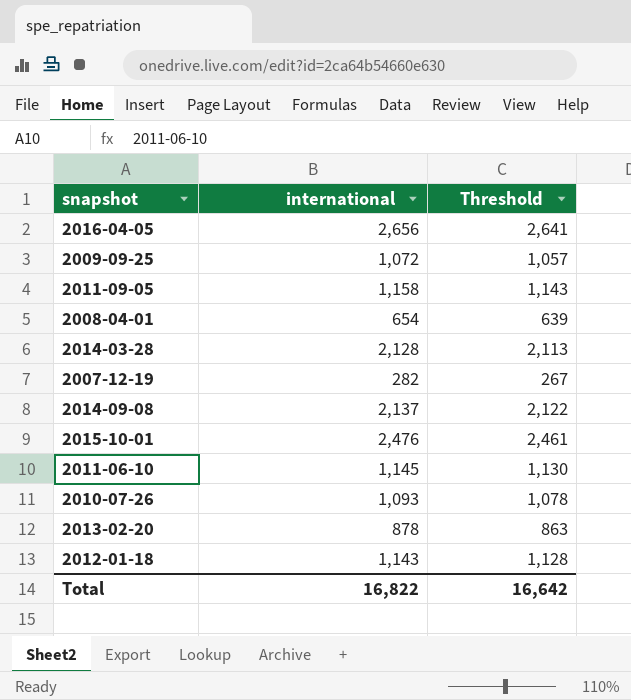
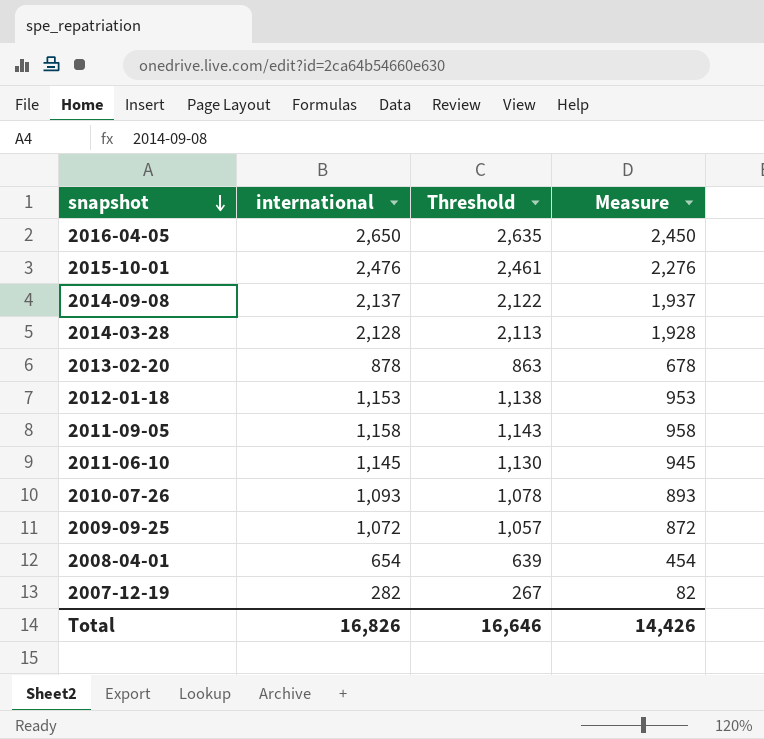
row order: none -> snapshot descending
column Measure | formula: none -> [international] - 200
2016-04-05 | international: 2,656 -> 2,650
2016-04-05 | Threshold: 2,641 -> 2,635
2012-01-18 | international: 1,143 -> 1,153
2012-01-18 | Threshold: 1,128 -> 1,138
Total | international: 16,822 -> 16,826
Total | Threshold: 16,642 -> 16,646

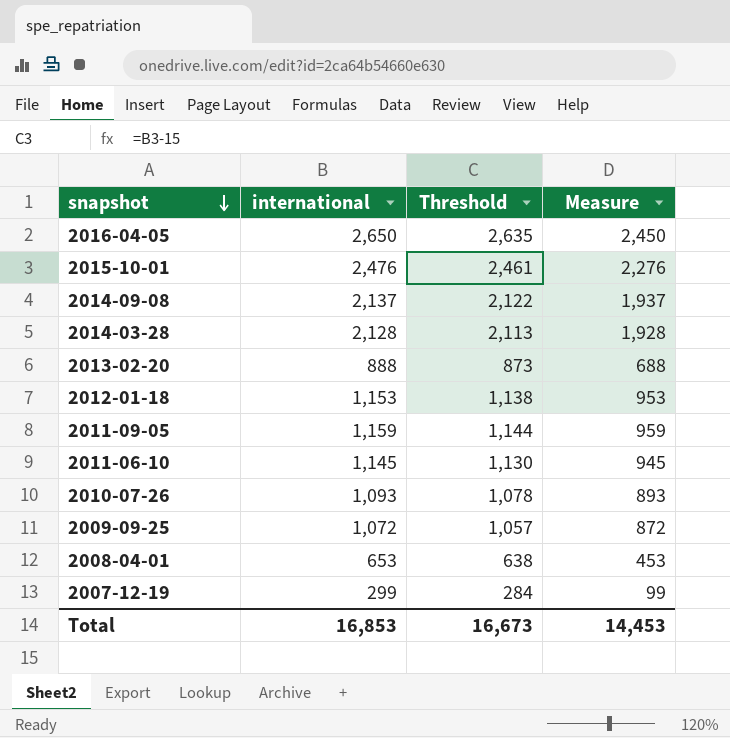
2013-02-20 | international: 878 -> 888
2013-02-20 | Threshold: 863 -> 873
2013-02-20 | Measure: 678 -> 688
2011-09-05 | international: 1,158 -> 1,159
2011-09-05 | Threshold: 1,143 -> 1,144
2011-09-05 | Measure: 958 -> 959
2008-04-01 | international: 654 -> 653
2008-04-01 | Threshold: 639 -> 638
2008-04-01 | Measure: 454 -> 453
2007-12-19 | international: 282 -> 299
2007-12-19 | Threshold: 267 -> 284
2007-12-19 | Measure: 82 -> 99
Total | international: 16,826 -> 16,853
Total | Threshold: 16,646 -> 16,673
Total | Measure: 14,426 -> 14,453

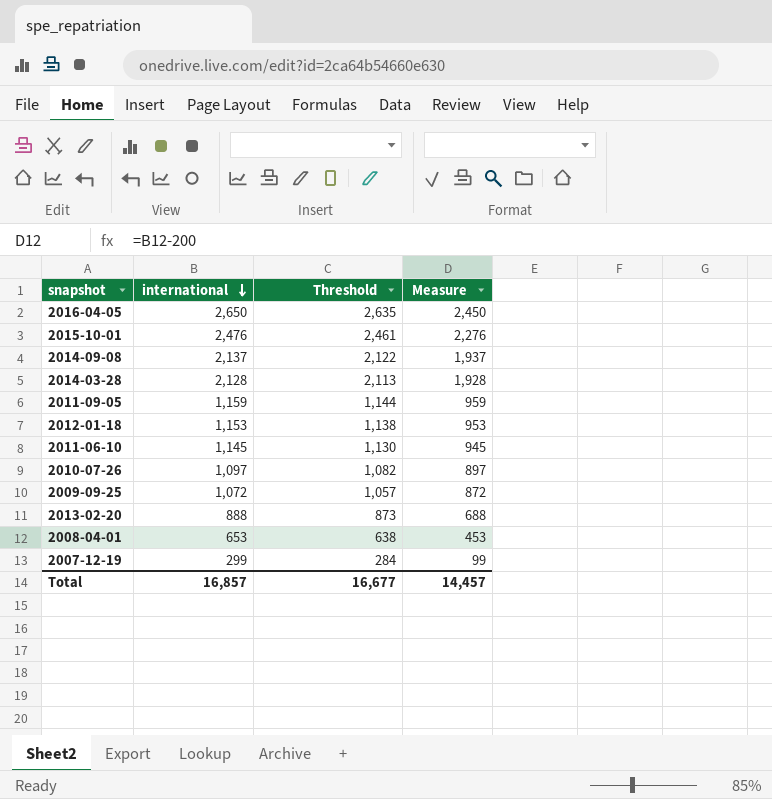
row order: snapshot descending -> international descending
2010-07-26 | international: 1,093 -> 1,097
2010-07-26 | Threshold: 1,078 -> 1,082
2010-07-26 | Measure: 893 -> 897
Total | international: 16,853 -> 16,857
Total | Threshold: 16,673 -> 16,677
Total | Measure: 14,453 -> 14,457

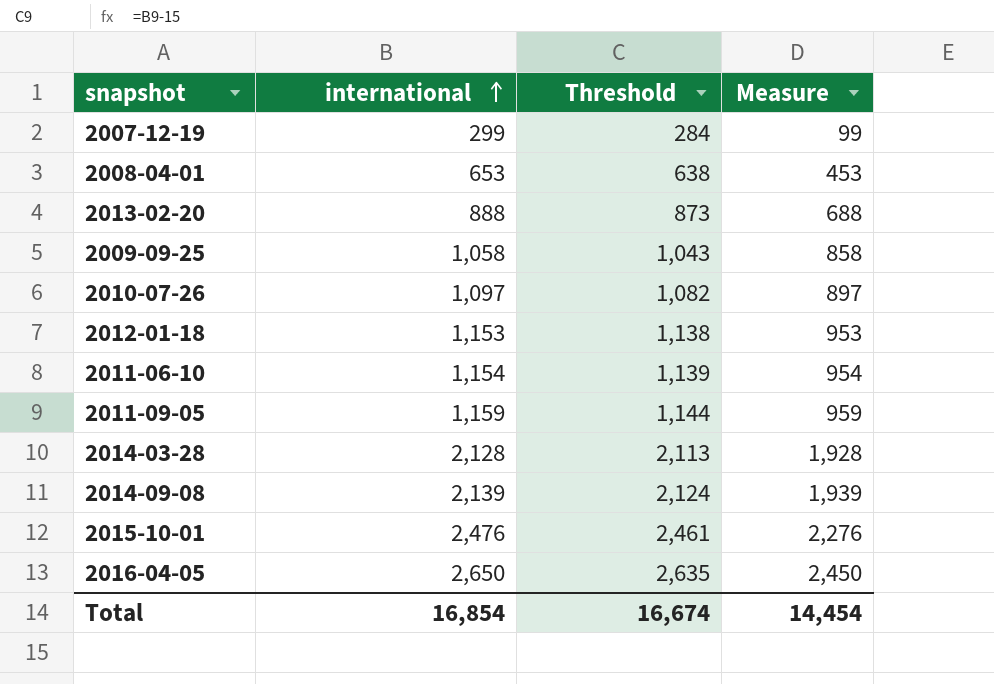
row order: international descending -> international ascending
2009-09-25 | international: 1,072 -> 1,058
2009-09-25 | Threshold: 1,057 -> 1,043
2009-09-25 | Measure: 872 -> 858
2011-06-10 | international: 1,145 -> 1,154
2011-06-10 | Threshold: 1,130 -> 1,139
2011-06-10 | Measure: 945 -> 954
2014-09-08 | international: 2,137 -> 2,139
2014-09-08 | Threshold: 2,122 -> 2,124
2014-09-08 | Measure: 1,937 -> 1,939
Total | international: 16,857 -> 16,854
Total | Threshold: 16,677 -> 16,674
Total | Measure: 14,457 -> 14,454

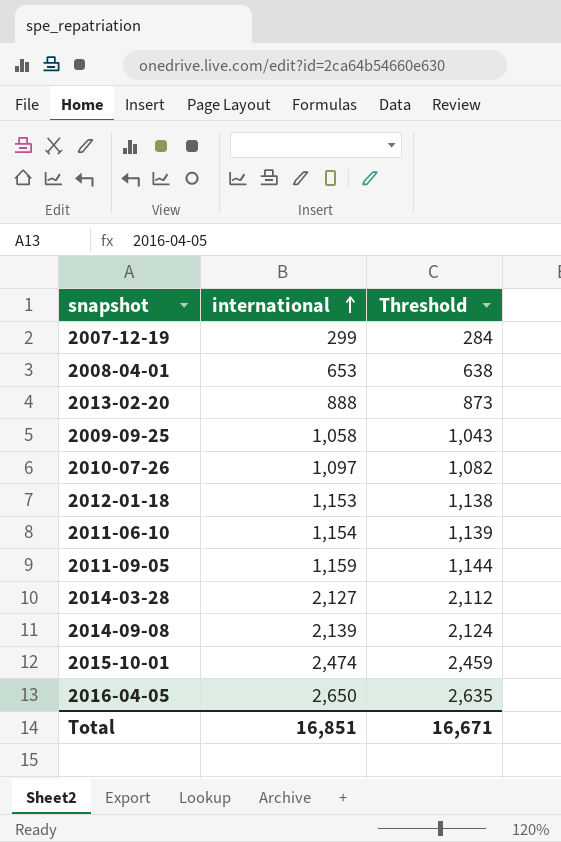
column Measure | formula: [international] - 200 -> none
2014-03-28 | international: 2,128 -> 2,127
2014-03-28 | Threshold: 2,113 -> 2,112
2015-10-01 | international: 2,476 -> 2,474
2015-10-01 | Threshold: 2,461 -> 2,459
Total | international: 16,854 -> 16,851
Total | Threshold: 16,674 -> 16,671

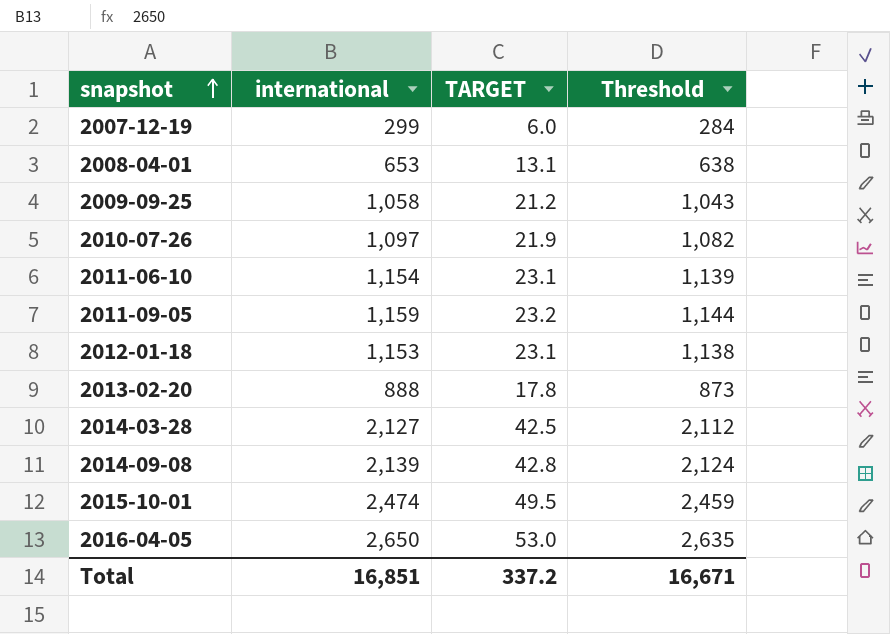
row order: international ascending -> snapshot ascending
column TARGET | formula: none -> [international] * 0.02

